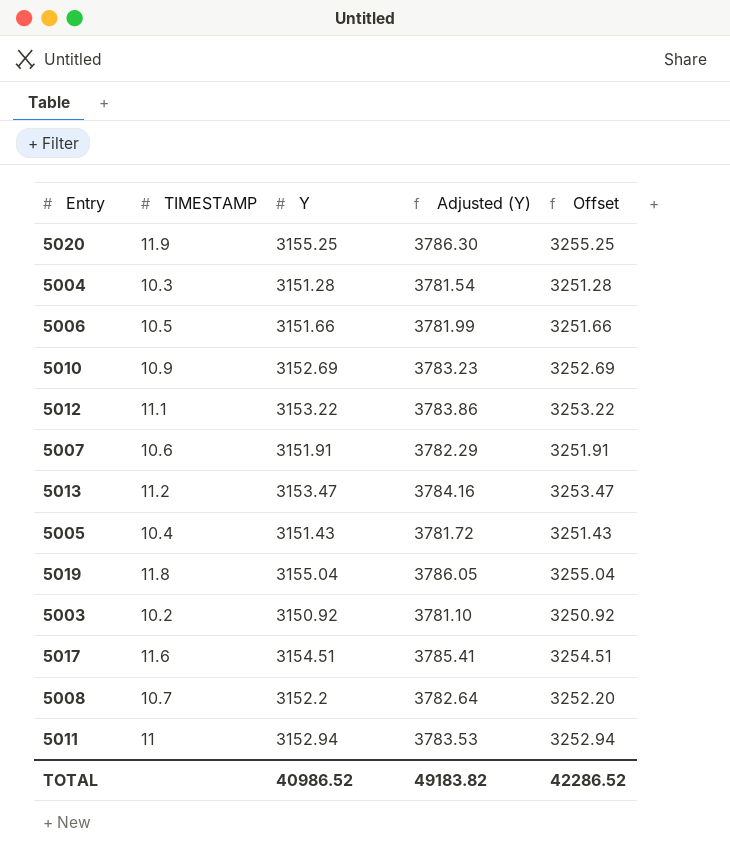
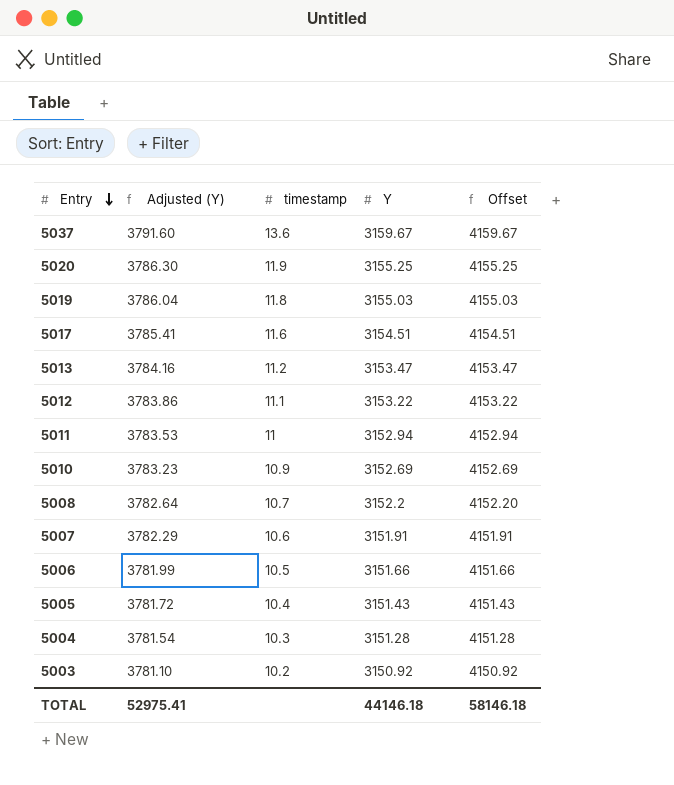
row order: none -> Entry descending
column Adjusted (Y) | position: 4 -> 2
column name: TIMESTAMP -> timestamp
column Offset | formula: [Y] + 100 -> [Y] + 1000
row 5037: none -> 3791.60 | 13.6 | 3159.67 | 4159.67
5019 | Adjusted (Y): 3786.05 -> 3786.04
5019 | Y: 3155.04 -> 3155.03
TOTAL | Adjusted (Y): 49183.82 -> 52975.41
TOTAL | Y: 40986.52 -> 44146.18
TOTAL | Offset: 42286.52 -> 58146.18

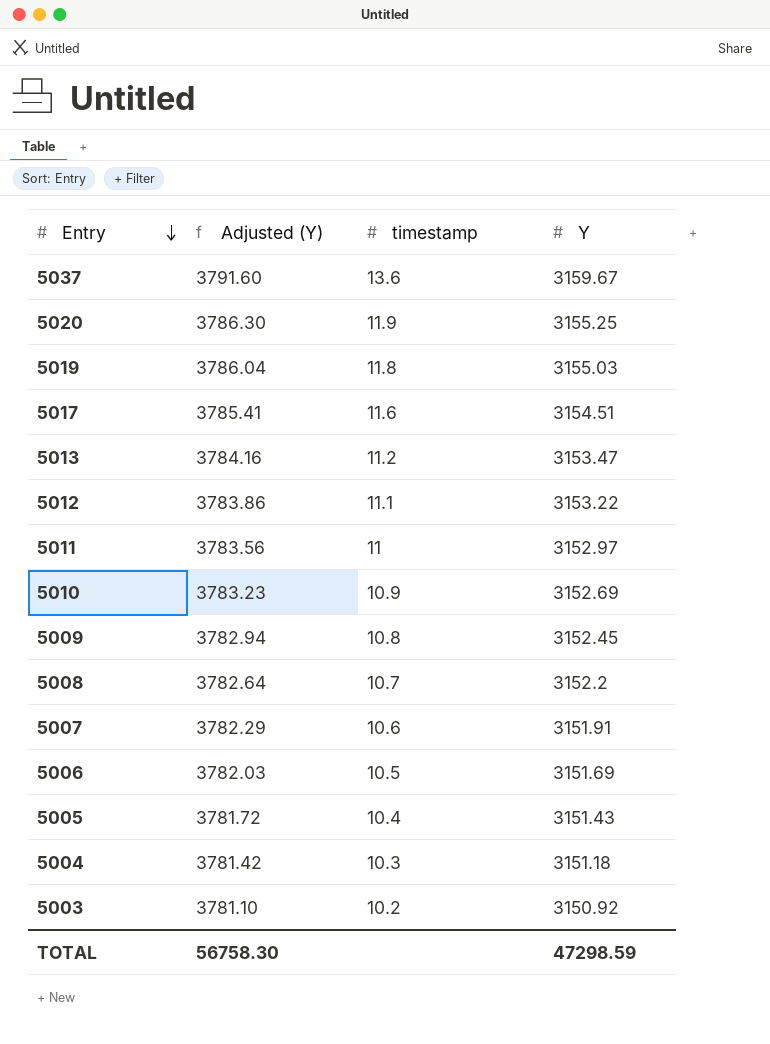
column Offset | formula: [Y] + 1000 -> none
5011 | Adjusted (Y): 3783.53 -> 3783.56
5011 | Y: 3152.94 -> 3152.97
row 5009: none -> 3782.94 | 10.8 | 3152.45
5006 | Adjusted (Y): 3781.99 -> 3782.03
5006 | Y: 3151.66 -> 3151.69
5004 | Adjusted (Y): 3781.54 -> 3781.42
5004 | Y: 3151.28 -> 3151.18
TOTAL | Adjusted (Y): 52975.41 -> 56758.30
TOTAL | Y: 44146.18 -> 47298.59

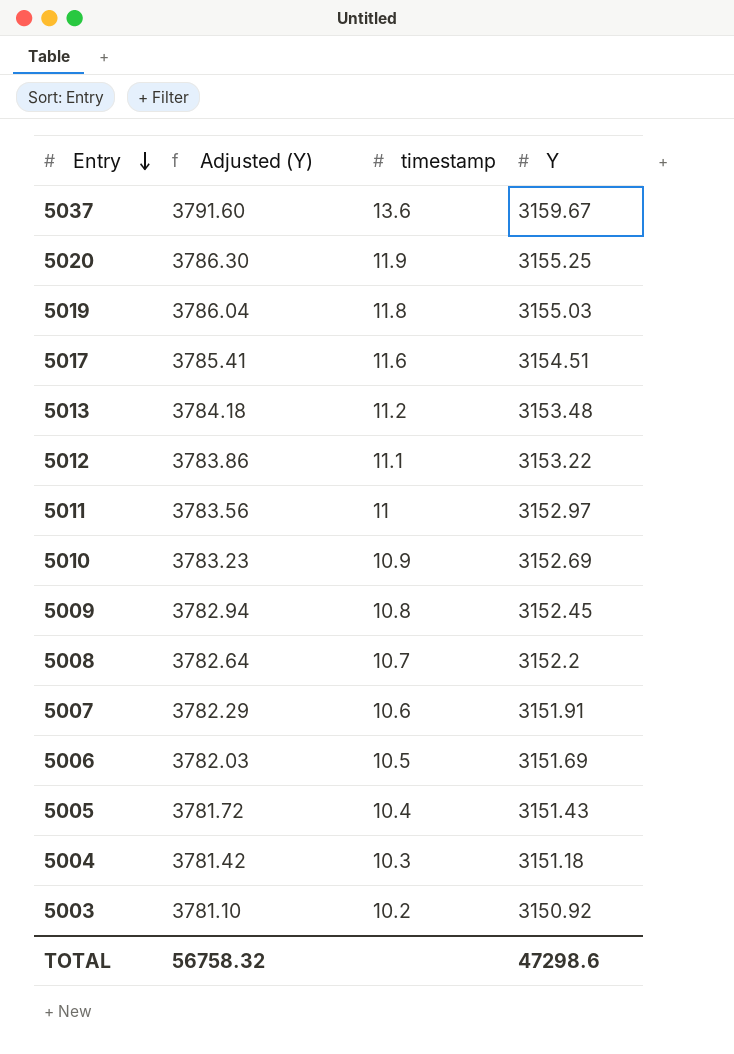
5013 | Adjusted (Y): 3784.16 -> 3784.18
5013 | Y: 3153.47 -> 3153.48
TOTAL | Adjusted (Y): 56758.30 -> 56758.32
TOTAL | Y: 47298.59 -> 47298.6

